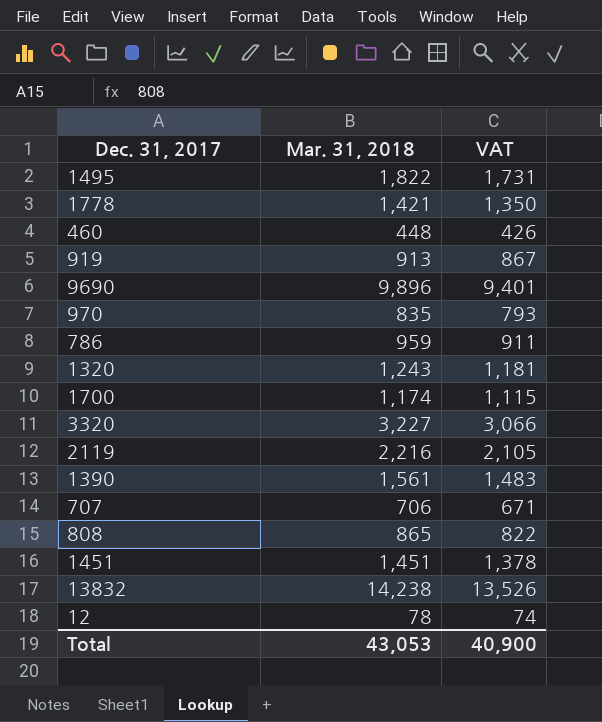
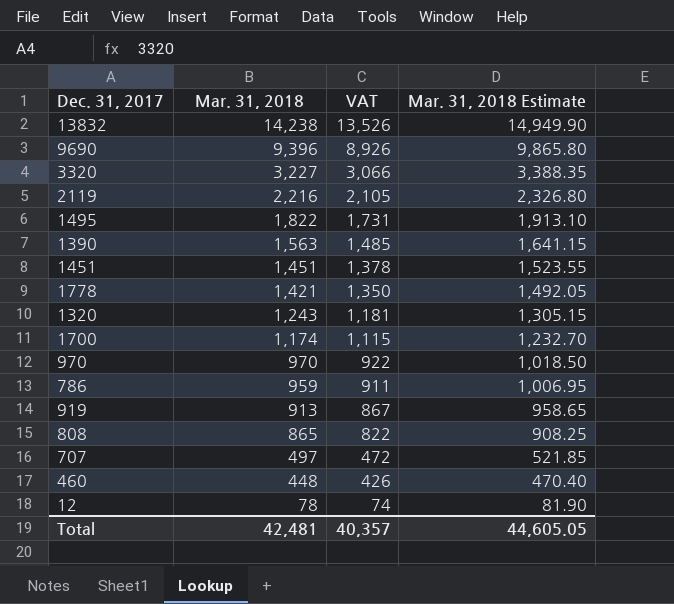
row order: none -> Mar. 31, 2018 descending
column Mar. 31, 2018 Estimate | formula: none -> [Mar. 31, 2018] * 1.05
9690 | Mar. 31, 2018: 9,896 -> 9,396
9690 | VAT: 9,401 -> 8,926
1390 | Mar. 31, 2018: 1,561 -> 1,563
1390 | VAT: 1,483 -> 1,485
970 | Mar. 31, 2018: 835 -> 970
970 | VAT: 793 -> 922
707 | Mar. 31, 2018: 706 -> 497
707 | VAT: 671 -> 472
Total | Mar. 31, 2018: 43,053 -> 42,481
Total | VAT: 40,900 -> 40,357

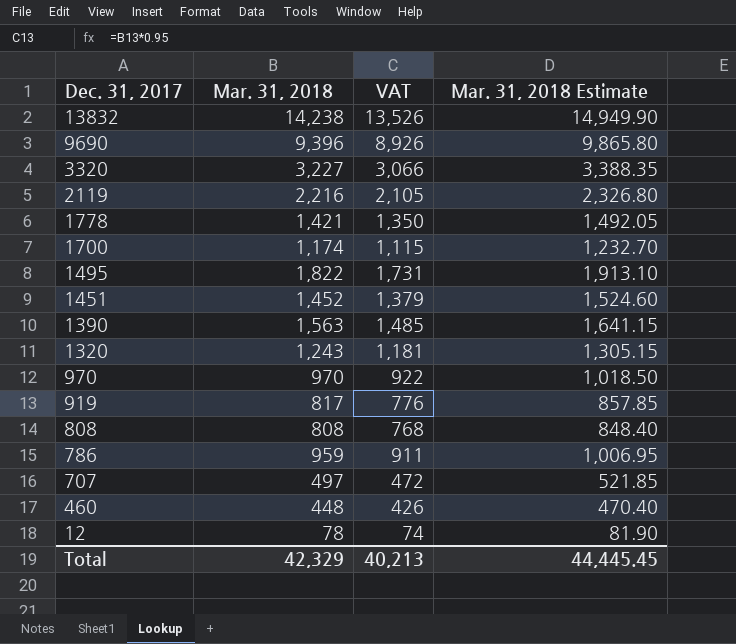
row order: Mar. 31, 2018 descending -> Dec. 31, 2017 descending
1451 | Mar. 31, 2018: 1,451 -> 1,452
1451 | VAT: 1,378 -> 1,379
1451 | Mar. 31, 2018 Estimate: 1,523.55 -> 1,524.60
919 | Mar. 31, 2018: 913 -> 817
919 | VAT: 867 -> 776
919 | Mar. 31, 2018 Estimate: 958.65 -> 857.85
808 | Mar. 31, 2018: 865 -> 808
808 | VAT: 822 -> 768
808 | Mar. 31, 2018 Estimate: 908.25 -> 848.40
Total | Mar. 31, 2018: 42,481 -> 42,329
Total | VAT: 40,357 -> 40,213
Total | Mar. 31, 2018 Estimate: 44,605.05 -> 44,445.45

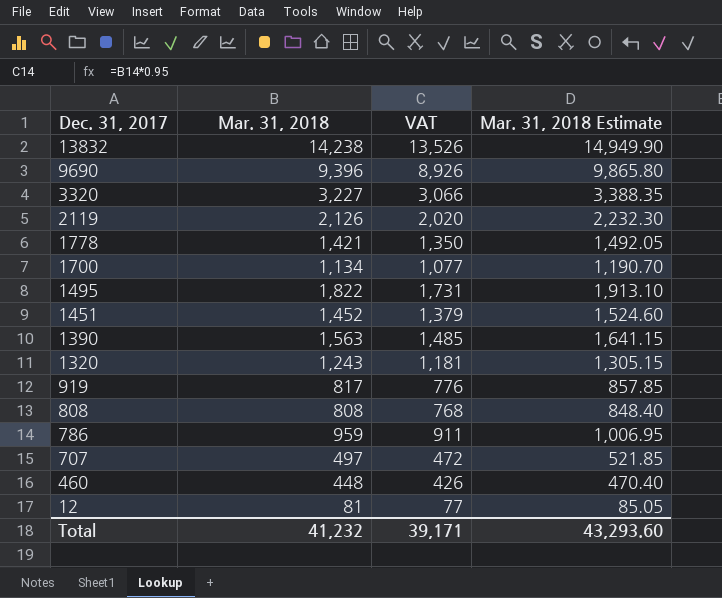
row 970: 970 | 922 | 1,018.50 -> none
2119 | Mar. 31, 2018: 2,216 -> 2,126
2119 | VAT: 2,105 -> 2,020
2119 | Mar. 31, 2018 Estimate: 2,326.80 -> 2,232.30
1700 | Mar. 31, 2018: 1,174 -> 1,134
1700 | VAT: 1,115 -> 1,077
1700 | Mar. 31, 2018 Estimate: 1,232.70 -> 1,190.70
12 | Mar. 31, 2018: 78 -> 81
12 | VAT: 74 -> 77
12 | Mar. 31, 2018 Estimate: 81.90 -> 85.05
Total | Mar. 31, 2018: 42,329 -> 41,232
Total | VAT: 40,213 -> 39,171
Total | Mar. 31, 2018 Estimate: 44,445.45 -> 43,293.60

